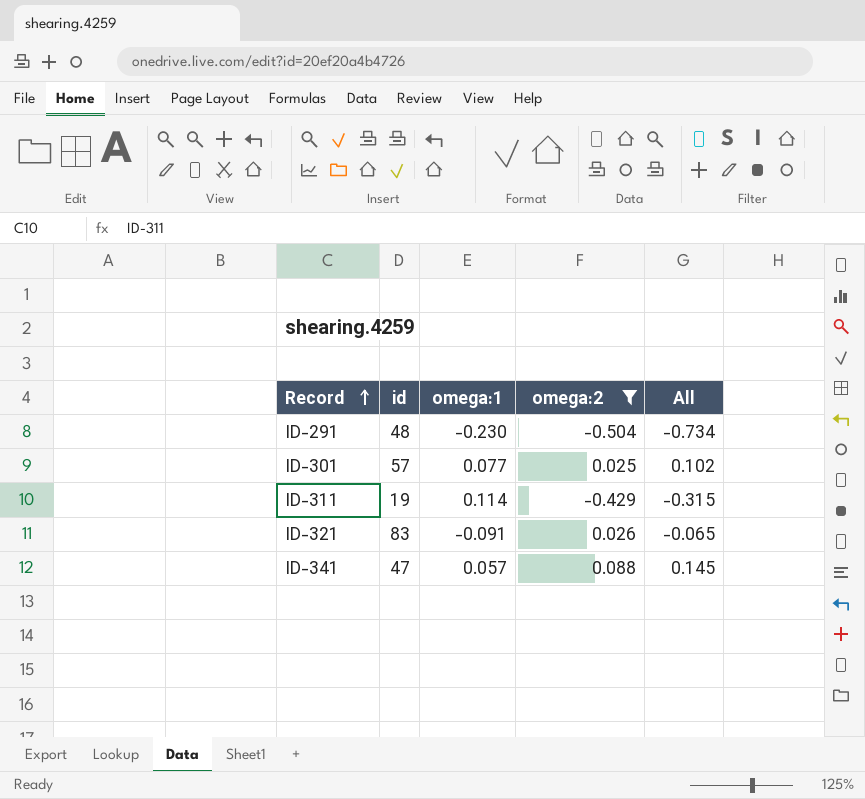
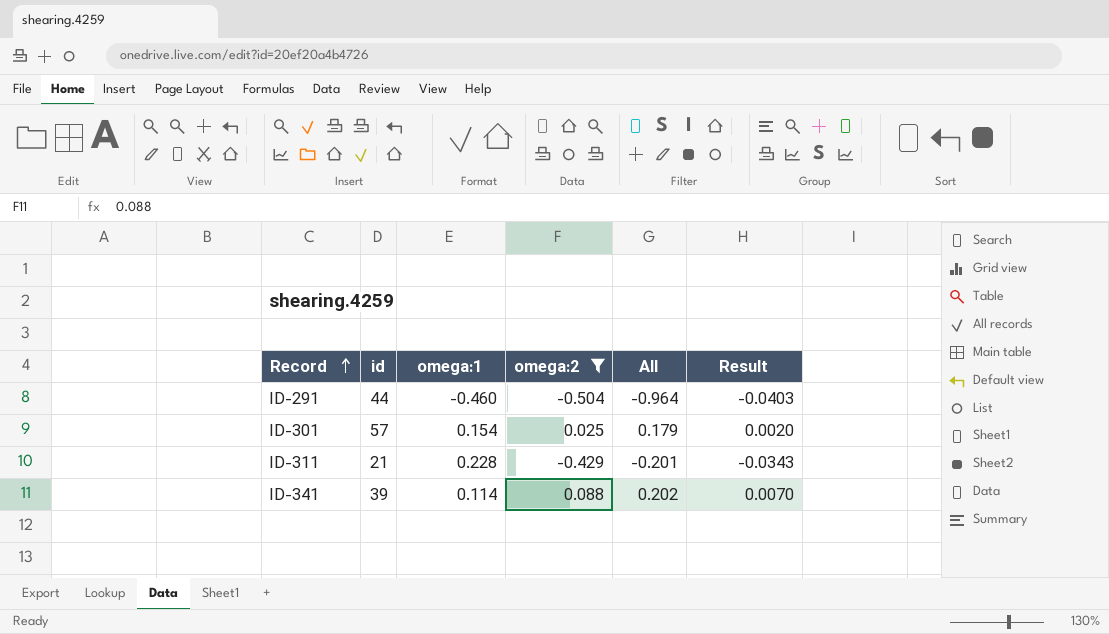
column Result | formula: none -> [omega:2] * 0.08
row ID-321: 83 | -0.091 | 0.026 | -0.065 -> none
ID-291 | id: 48 -> 44
ID-291 | omega:1: -0.230 -> -0.460
ID-291 | All: -0.734 -> -0.964
ID-301 | omega:1: 0.077 -> 0.154
ID-301 | All: 0.102 -> 0.179
ID-311 | id: 19 -> 21
ID-311 | omega:1: 0.114 -> 0.228
ID-311 | All: -0.315 -> -0.201
ID-341 | id: 47 -> 39
ID-341 | omega:1: 0.057 -> 0.114
ID-341 | All: 0.145 -> 0.202

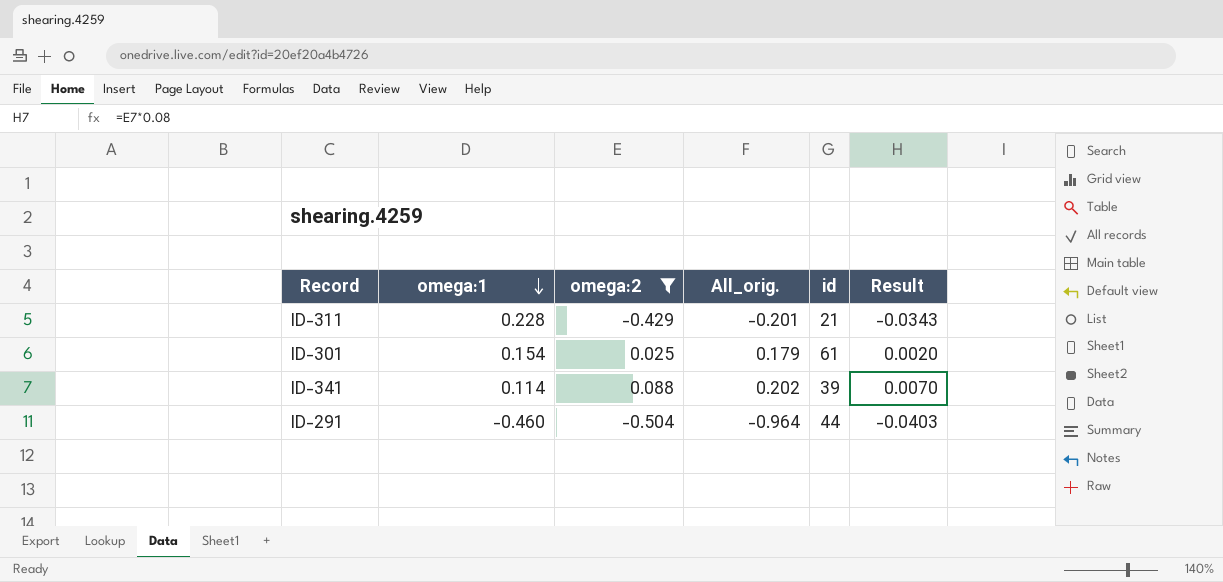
row order: Record ascending -> omega:1 descending
column name: All -> All_orig.
column id | position: 2 -> 5
ID-301 | id: 57 -> 61

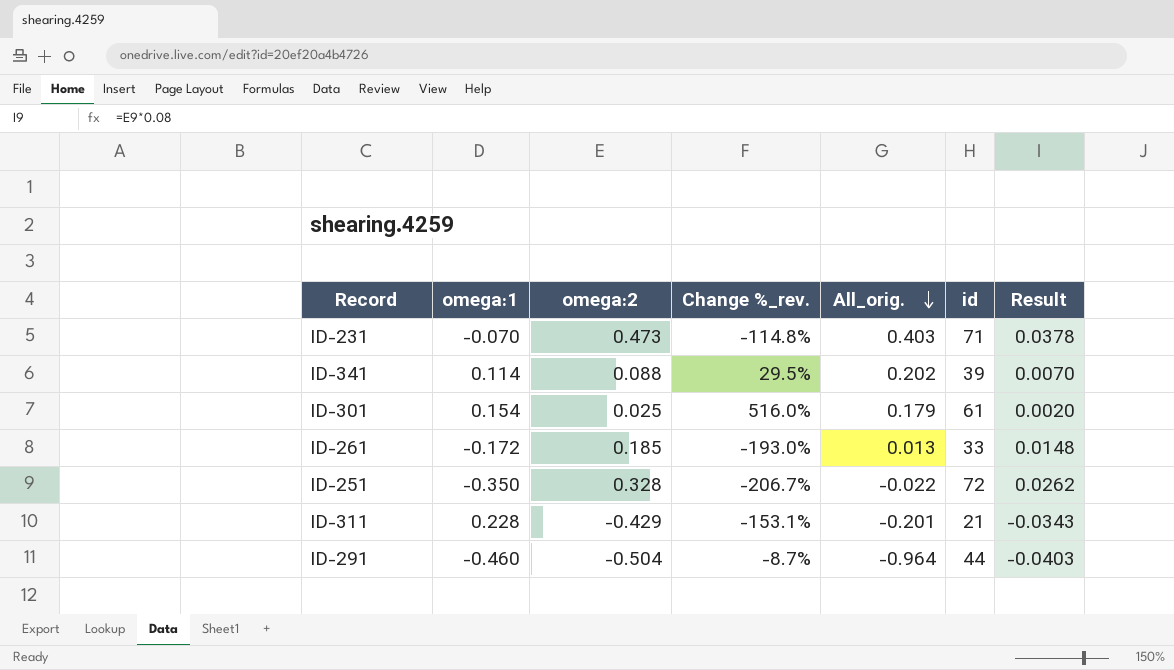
filter: omega:2 <= 0.088 -> none
row order: omega:1 descending -> All_orig. descending
column Change %_rev. | formula: none -> ([omega:1] - [omega:2]) / [omega:2]

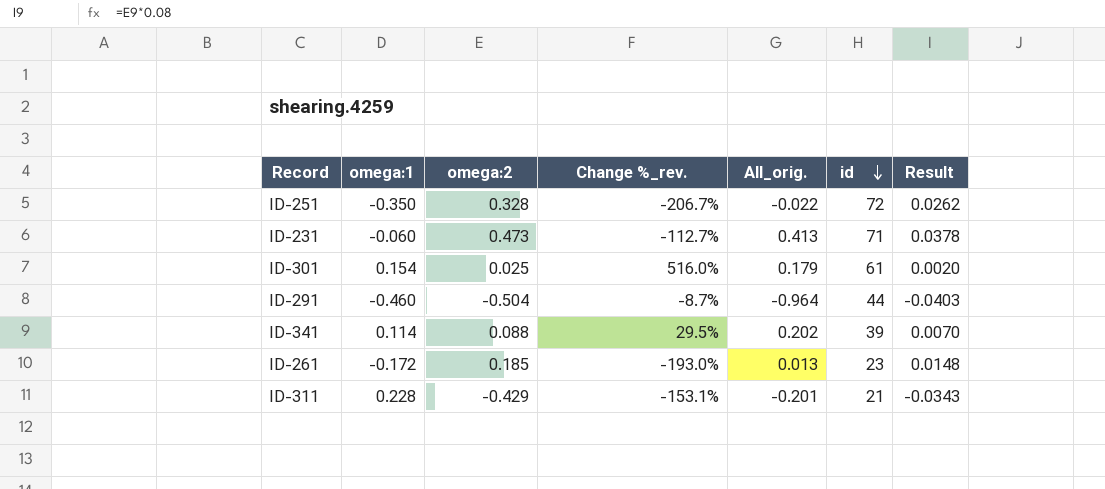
row order: All_orig. descending -> id descending
ID-231 | omega:1: -0.070 -> -0.060
ID-231 | Change %_rev.: -114.8% -> -112.7%
ID-231 | All_orig.: 0.403 -> 0.413
ID-261 | id: 33 -> 23

